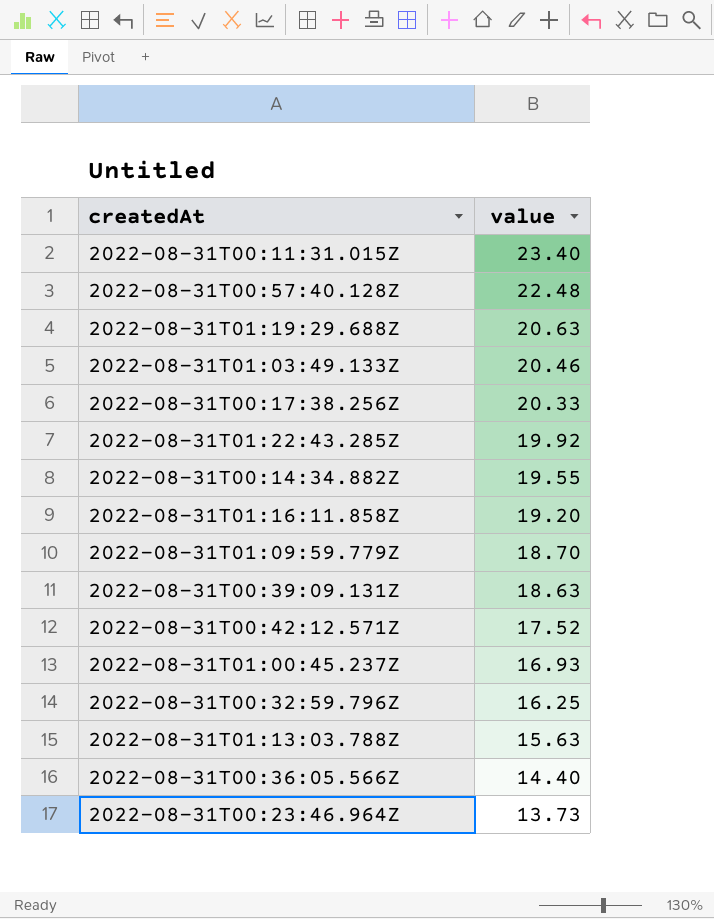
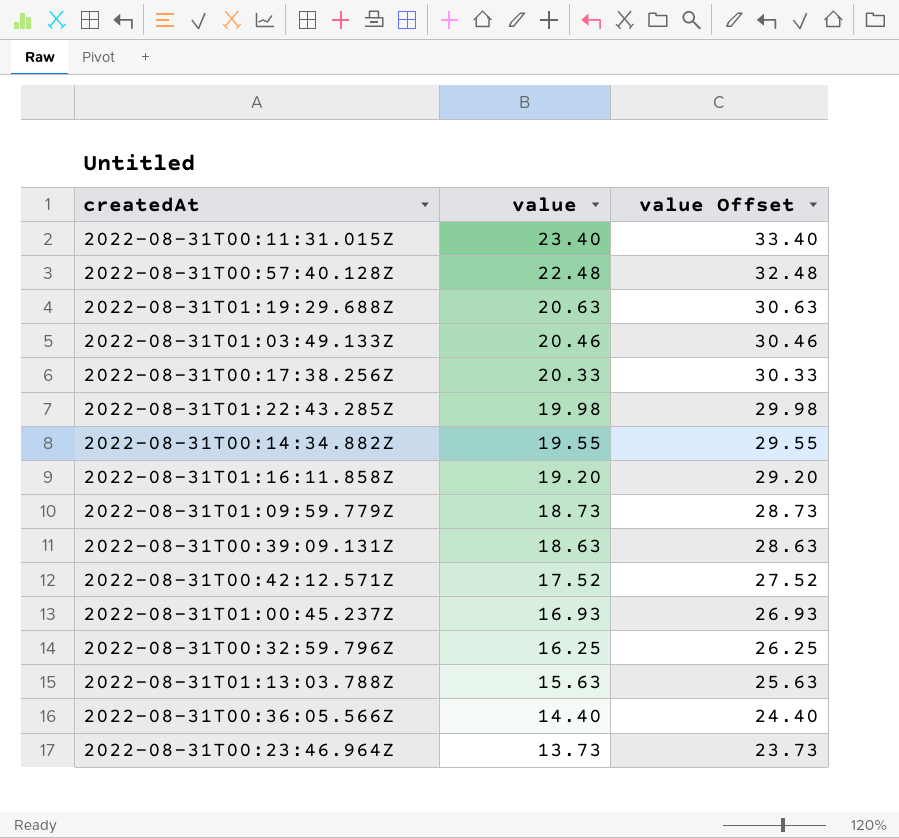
column value Offset | formula: none -> [value] + 10
2022-08-31T01:22:43.285Z | value: 19.92 -> 19.98
2022-08-31T01:09:59.779Z | value: 18.70 -> 18.73

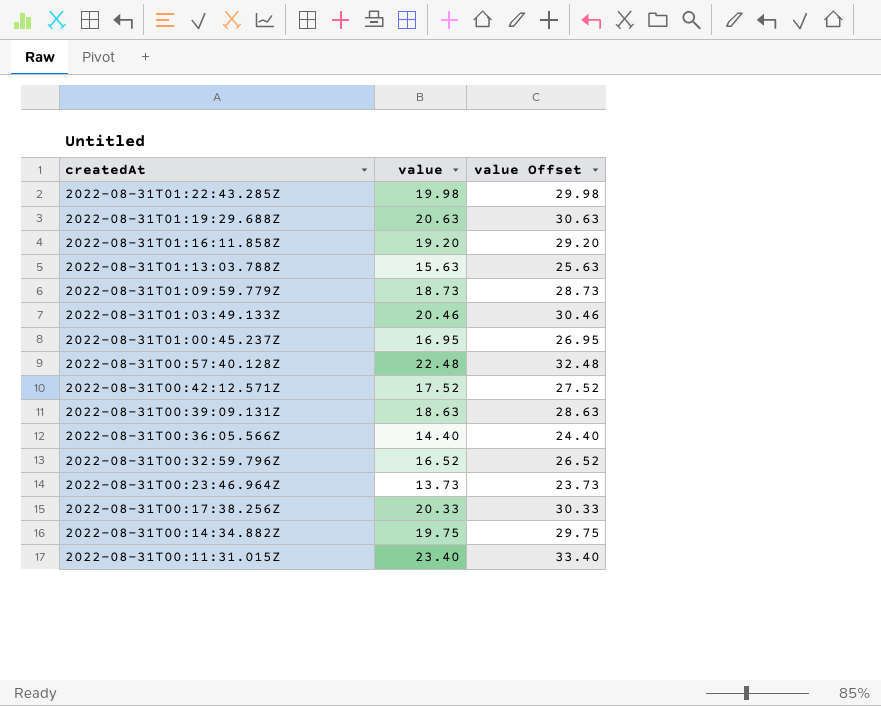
row order: value descending -> createdAt descending
2022-08-31T01:00:45.237Z | value: 16.93 -> 16.95
2022-08-31T01:00:45.237Z | value Offset: 26.93 -> 26.95
2022-08-31T00:32:59.796Z | value: 16.25 -> 16.52
2022-08-31T00:32:59.796Z | value Offset: 26.25 -> 26.52
2022-08-31T00:14:34.882Z | value: 19.55 -> 19.75
2022-08-31T00:14:34.882Z | value Offset: 29.55 -> 29.75

